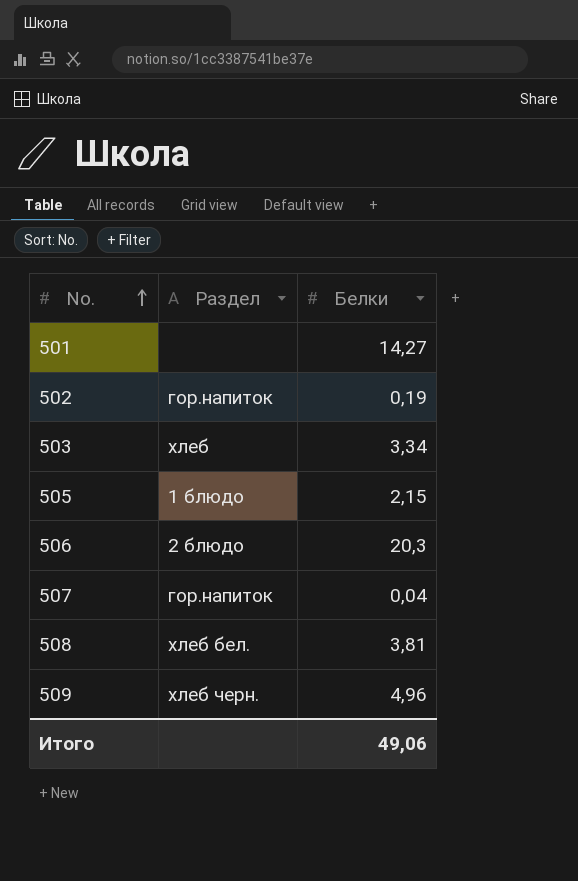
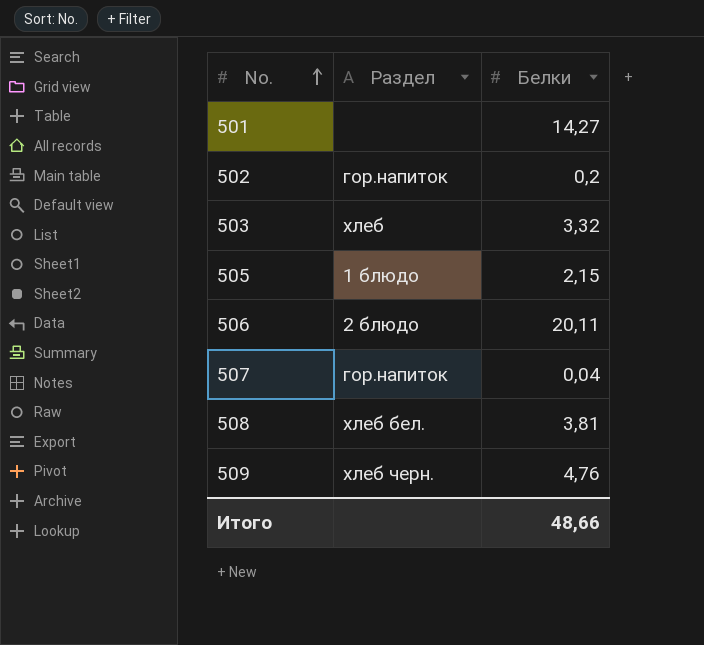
502 | Белки: 0,19 -> 0,2
503 | Белки: 3,34 -> 3,32
506 | Белки: 20,3 -> 20,11
509 | Белки: 4,96 -> 4,76
Итого | Белки: 49,06 -> 48,66

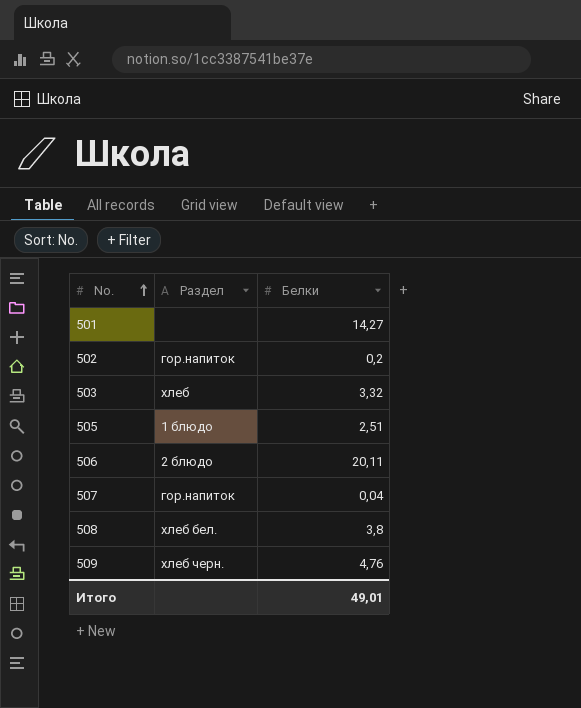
505 | Белки: 2,15 -> 2,51
508 | Белки: 3,81 -> 3,8
Итого | Белки: 48,66 -> 49,01

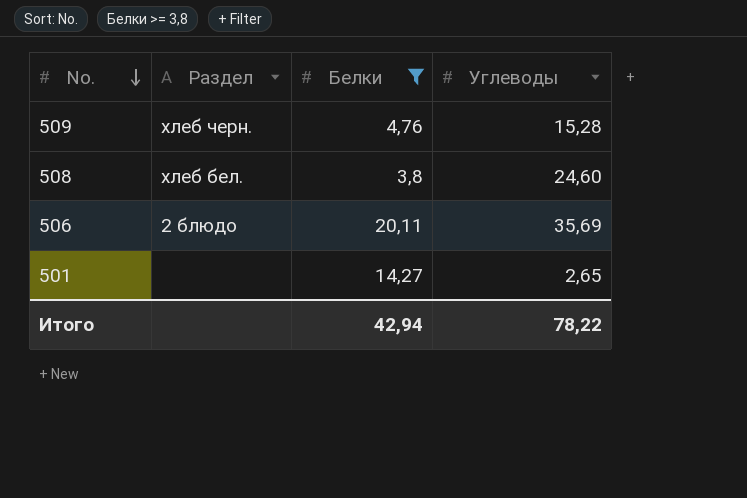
filter: none -> Белки >= 3,8
row order: No. ascending -> No. descending
column Углеводы | position: none -> 4
Итого | Белки: 49,01 -> 42,94

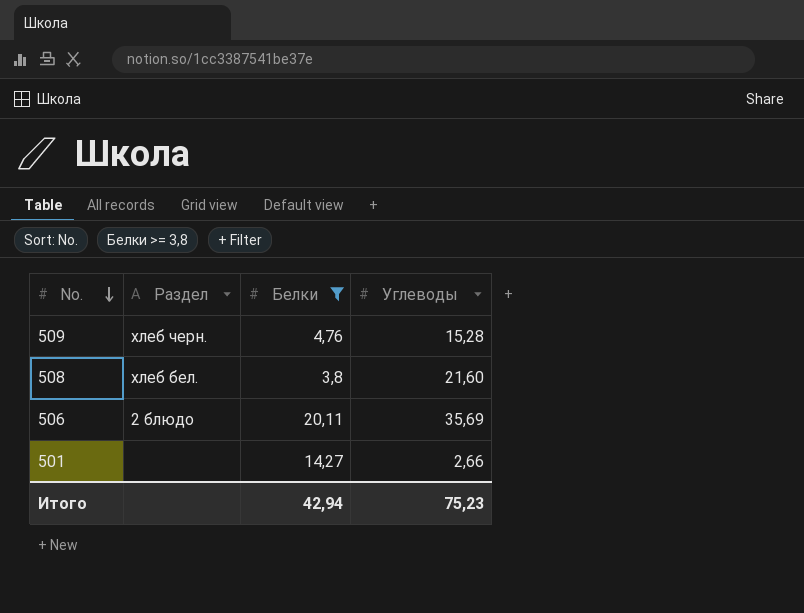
508 | Углеводы: 24,60 -> 21,60
501 | Углеводы: 2,65 -> 2,66
Итого | Углеводы: 78,22 -> 75,23

